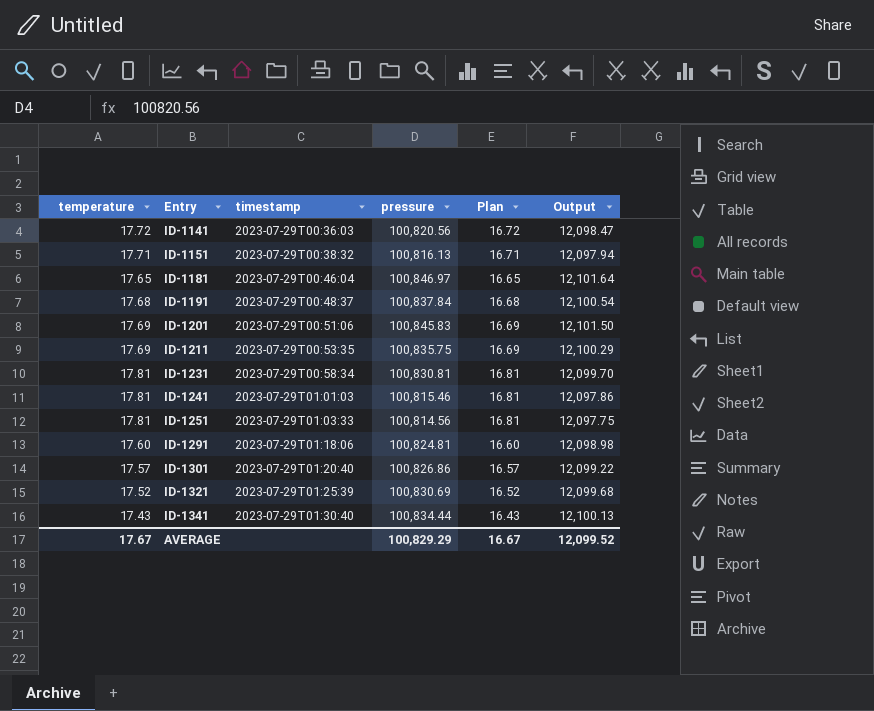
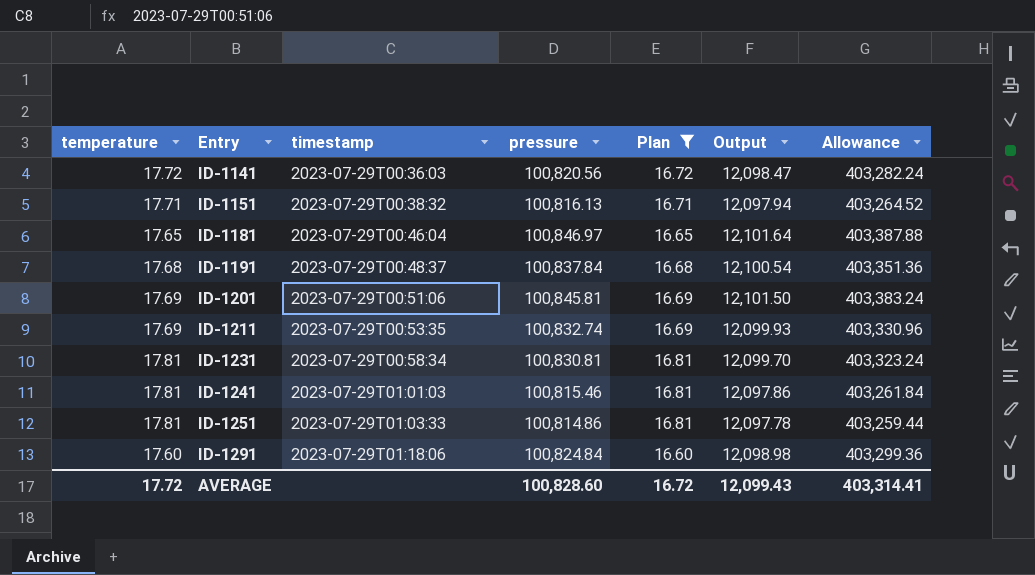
filter: none -> Plan >= 16.60
column Allowance | formula: none -> [pressure] * 4
ID-1201 | pressure: 100,845.83 -> 100,845.81
ID-1211 | pressure: 100,835.75 -> 100,832.74
ID-1211 | Output: 12,100.29 -> 12,099.93
ID-1251 | pressure: 100,814.56 -> 100,814.86
ID-1251 | Output: 12,097.75 -> 12,097.78
ID-1291 | pressure: 100,824.81 -> 100,824.84
AVERAGE | temperature: 17.67 -> 17.72
AVERAGE | pressure: 100,829.29 -> 100,828.60
AVERAGE | Plan: 16.67 -> 16.72
AVERAGE | Output: 12,099.52 -> 12,099.43

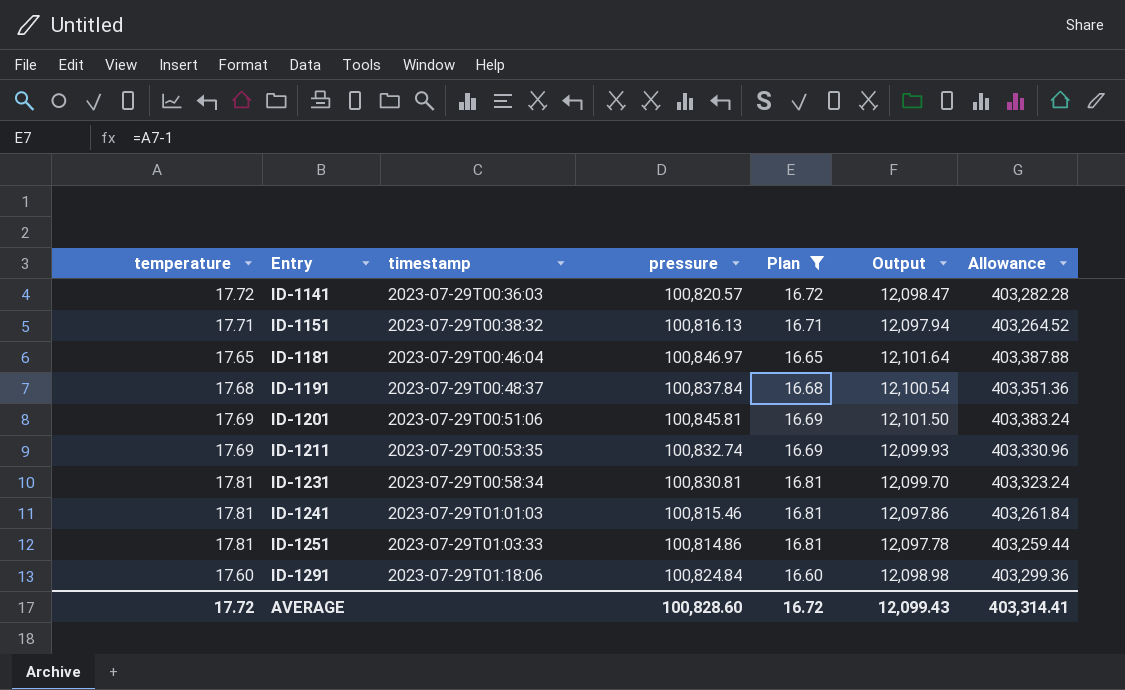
ID-1141 | pressure: 100,820.56 -> 100,820.57
ID-1141 | Allowance: 403,282.24 -> 403,282.28

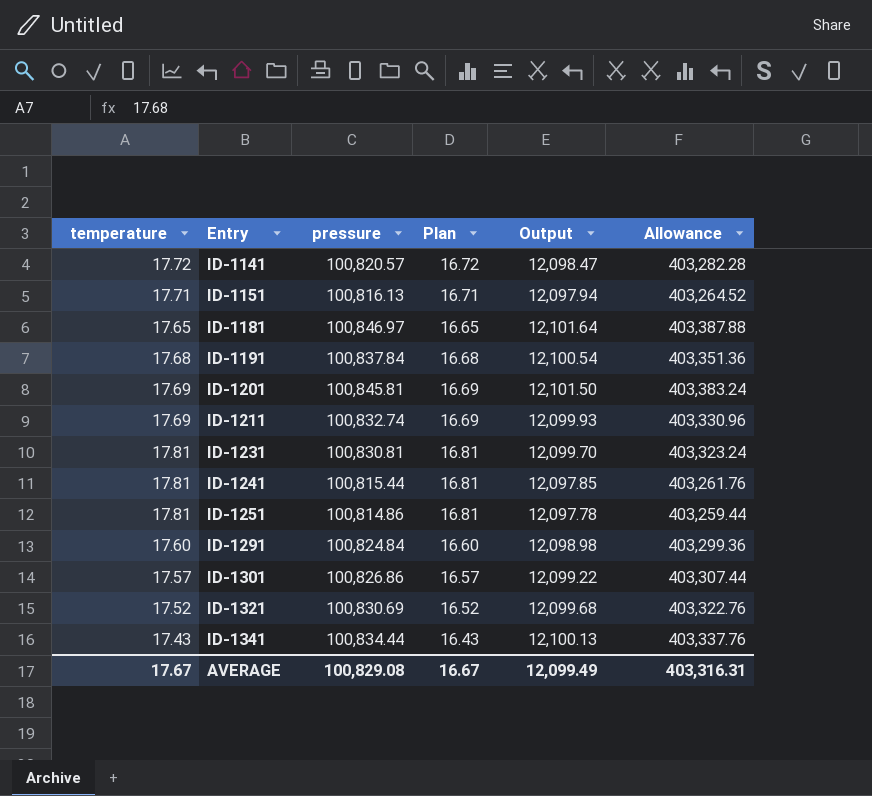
filter: Plan >= 16.60 -> none
column timestamp | position: 3 -> none
ID-1241 | pressure: 100,815.46 -> 100,815.44
ID-1241 | Output: 12,097.86 -> 12,097.85
ID-1241 | Allowance: 403,261.84 -> 403,261.76
AVERAGE | temperature: 17.72 -> 17.67
AVERAGE | pressure: 100,828.60 -> 100,829.08
AVERAGE | Plan: 16.72 -> 16.67
AVERAGE | Output: 12,099.43 -> 12,099.49
AVERAGE | Allowance: 403,314.41 -> 403,316.31

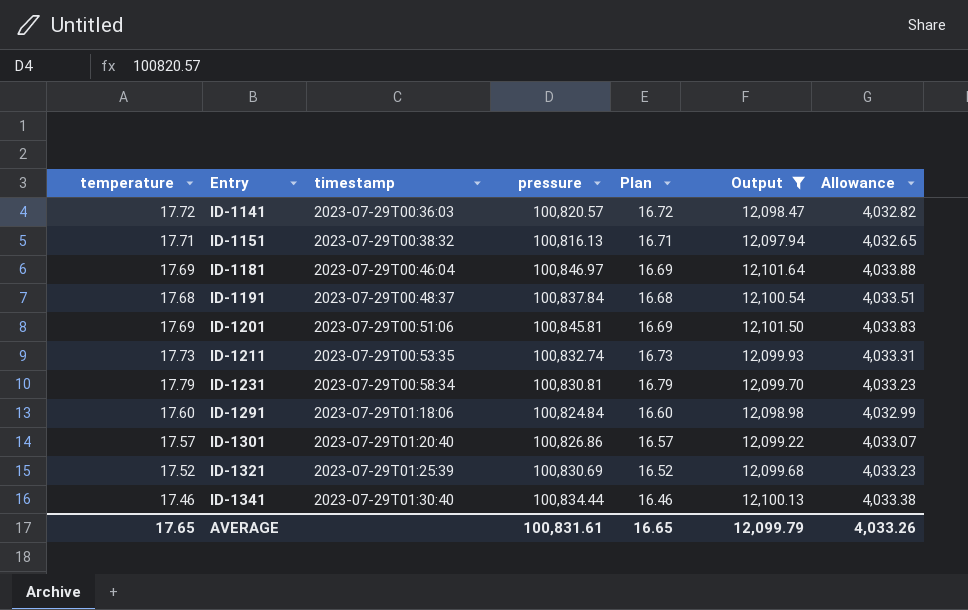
filter: none -> Output >= 12,097.94
column timestamp | position: none -> 3
column Allowance | formula: [pressure] * 4 -> [pressure] * 0.04
ID-1181 | temperature: 17.65 -> 17.69
ID-1181 | Plan: 16.65 -> 16.69
ID-1211 | temperature: 17.69 -> 17.73
ID-1211 | Plan: 16.69 -> 16.73
ID-1231 | temperature: 17.81 -> 17.79
ID-1231 | Plan: 16.81 -> 16.79
ID-1341 | temperature: 17.43 -> 17.46
ID-1341 | Plan: 16.43 -> 16.46
AVERAGE | temperature: 17.67 -> 17.65
AVERAGE | pressure: 100,829.08 -> 100,831.61
AVERAGE | Plan: 16.67 -> 16.65
AVERAGE | Output: 12,099.49 -> 12,099.79
AVERAGE | Allowance: 403,316.31 -> 4,033.26

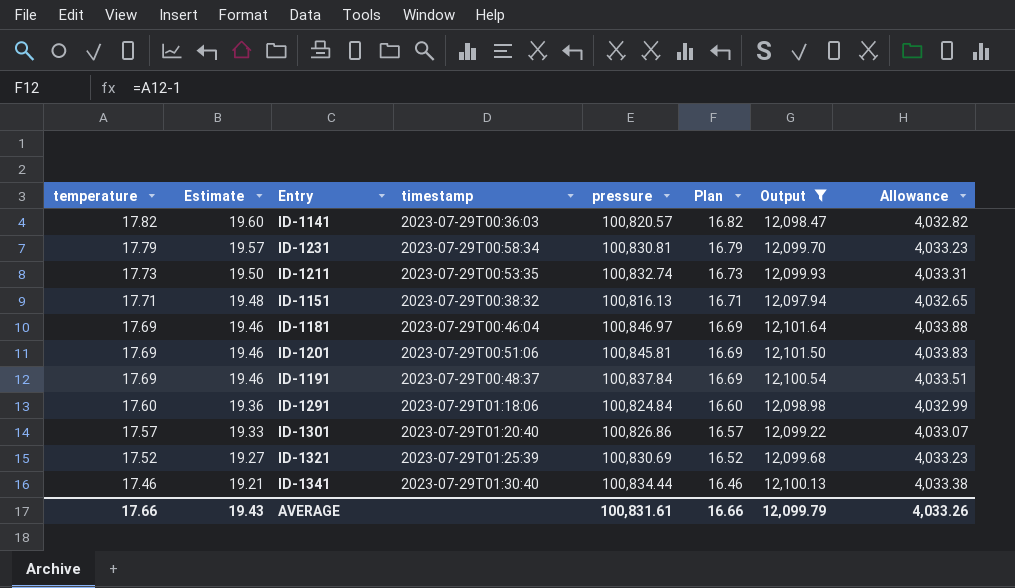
row order: Entry ascending -> temperature descending
column Estimate | formula: none -> [temperature] * 1.1
ID-1141 | temperature: 17.72 -> 17.82
ID-1141 | Plan: 16.72 -> 16.82
ID-1191 | temperature: 17.68 -> 17.69
ID-1191 | Plan: 16.68 -> 16.69
AVERAGE | temperature: 17.65 -> 17.66
AVERAGE | Plan: 16.65 -> 16.66

